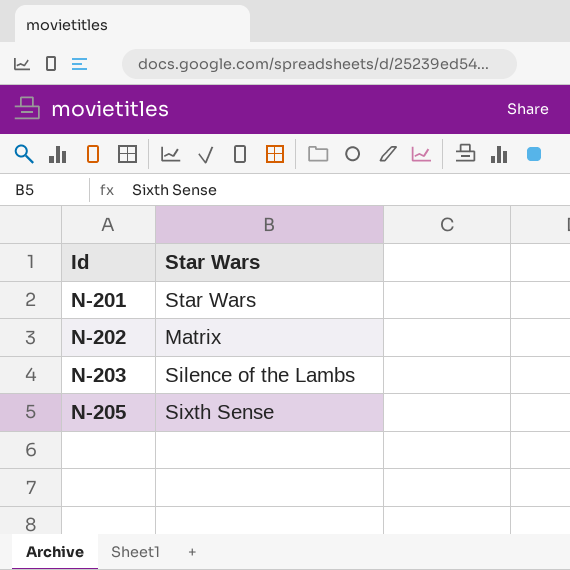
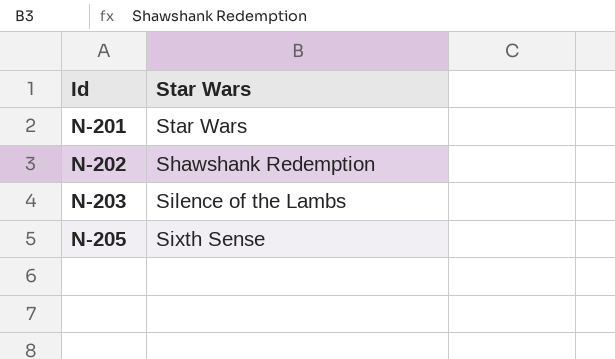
N-202 | Star Wars: Matrix -> Shawshank Redemption

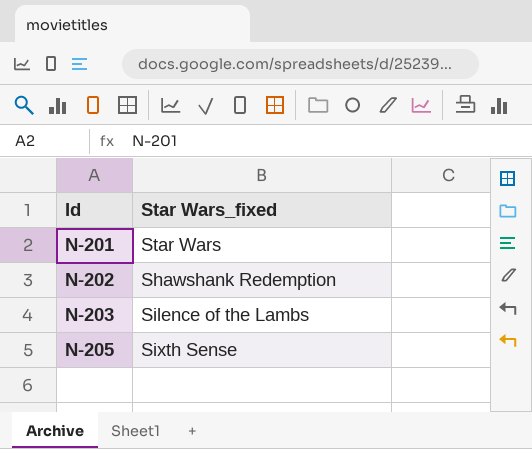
column name: Star Wars -> Star Wars_fixed

